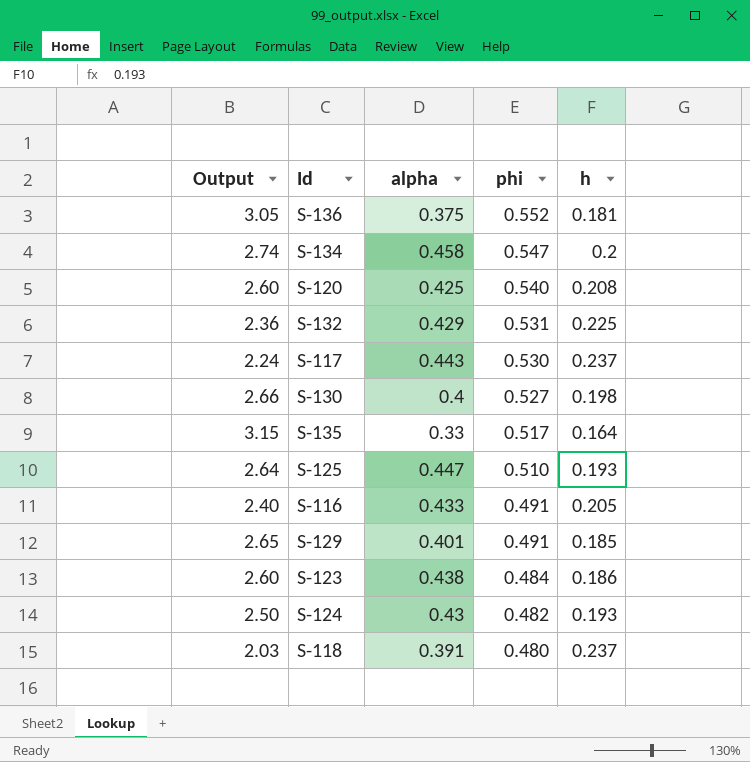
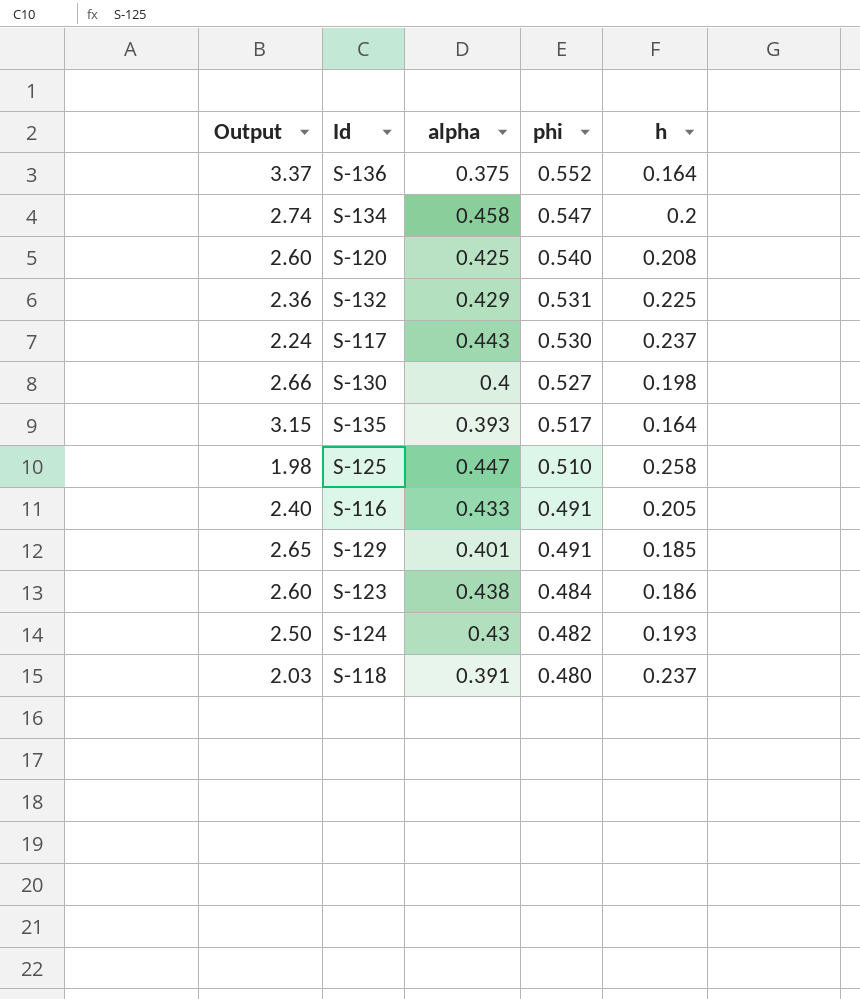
S-136 | Output: 3.05 -> 3.37
S-136 | h: 0.181 -> 0.164
S-135 | alpha: 0.33 -> 0.393
S-125 | Output: 2.64 -> 1.98
S-125 | h: 0.193 -> 0.258

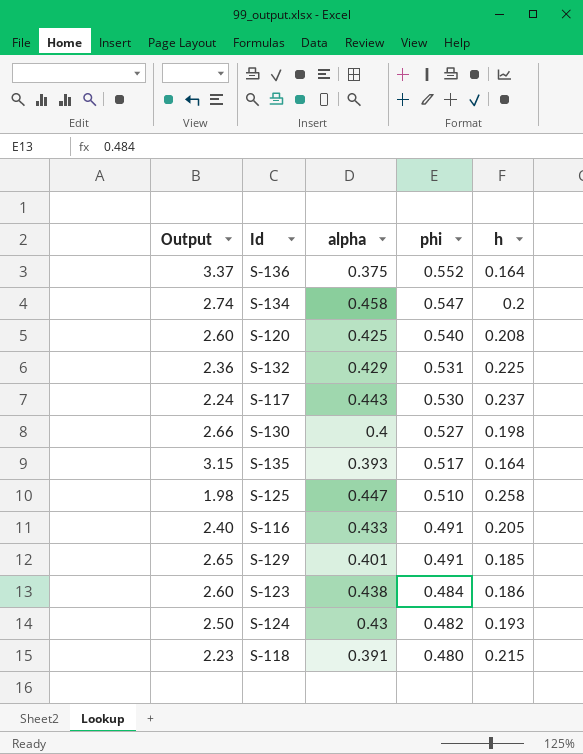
S-118 | Output: 2.03 -> 2.23
S-118 | h: 0.237 -> 0.215

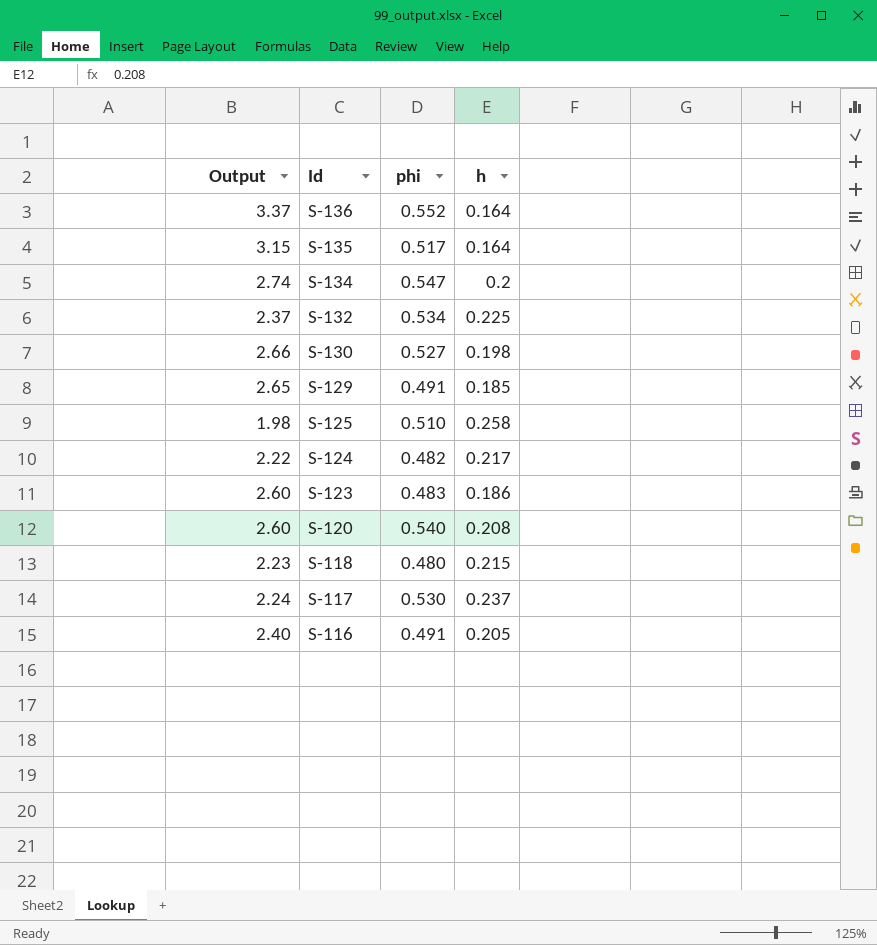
row order: phi descending -> Id descending
column alpha | position: 3 -> none
S-132 | Output: 2.36 -> 2.37
S-132 | phi: 0.531 -> 0.534
S-124 | Output: 2.50 -> 2.22
S-124 | h: 0.193 -> 0.217
S-123 | phi: 0.484 -> 0.483

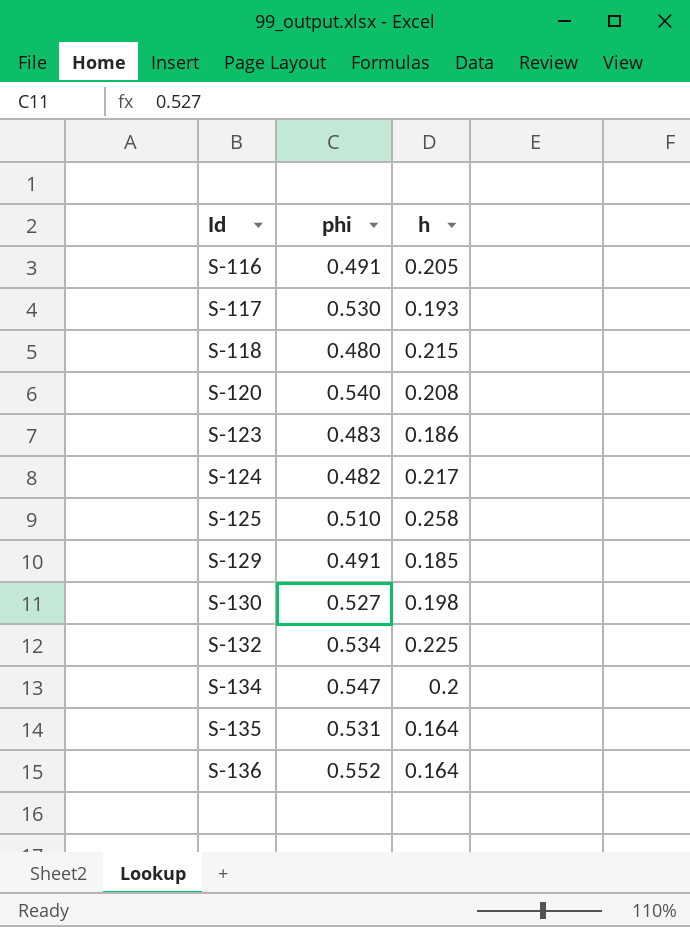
row order: Id descending -> Id ascending
column Output | formula: [phi] / [h] -> none
S-117 | h: 0.237 -> 0.193
S-135 | phi: 0.517 -> 0.531

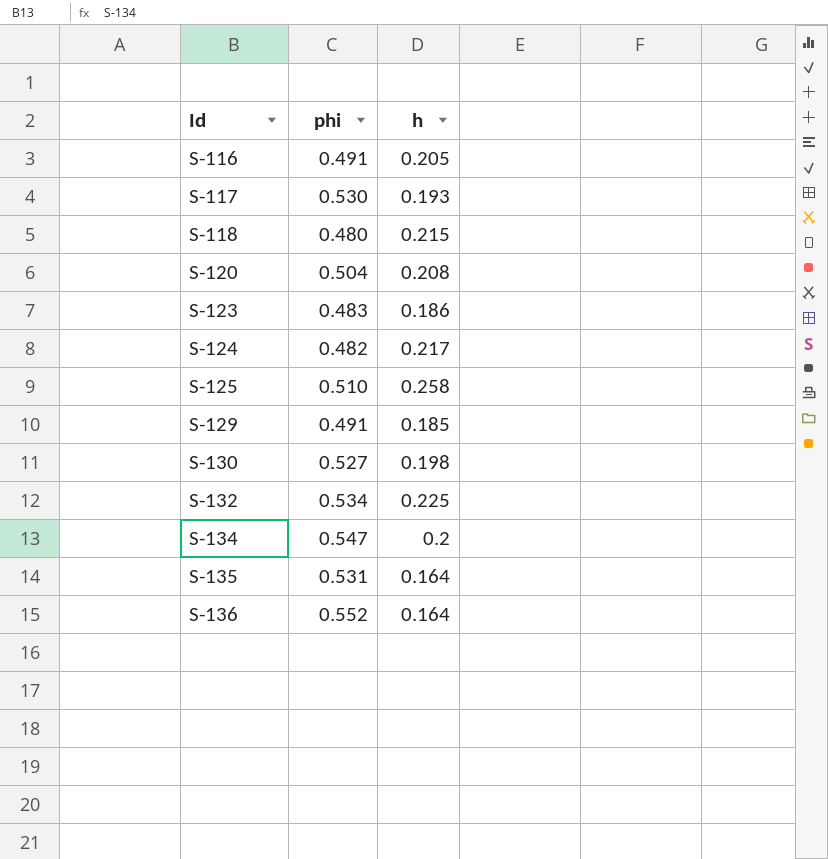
S-120 | phi: 0.540 -> 0.504

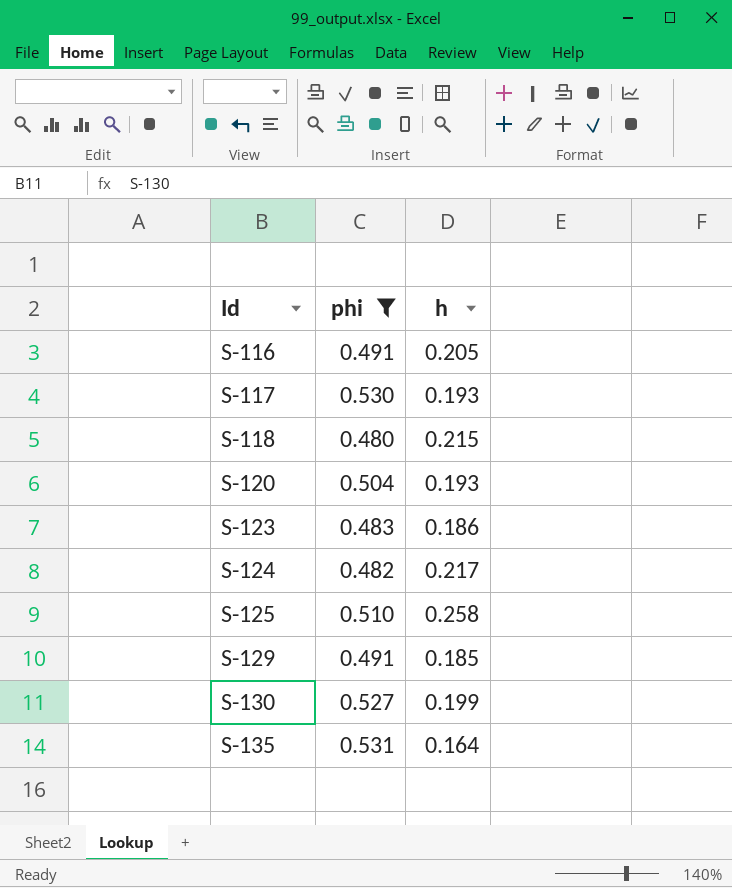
filter: none -> phi <= 0.531
S-120 | h: 0.208 -> 0.193
S-130 | h: 0.198 -> 0.199

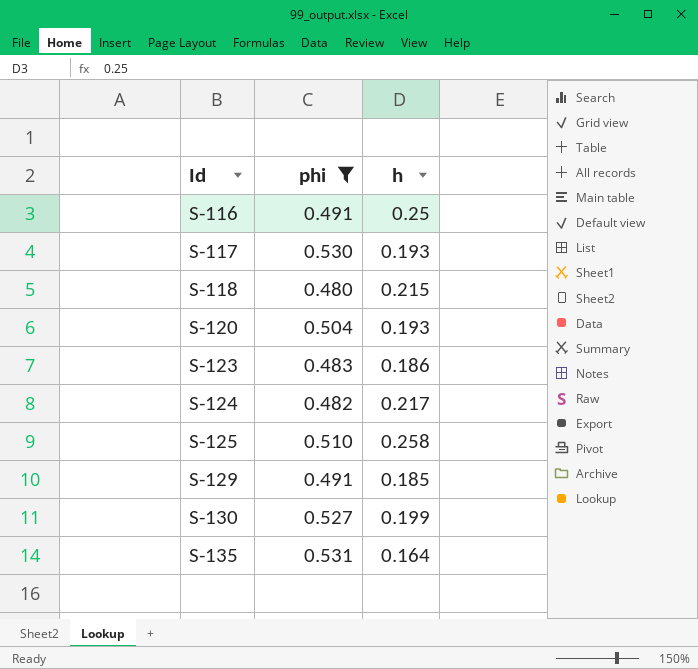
S-116 | h: 0.205 -> 0.25

